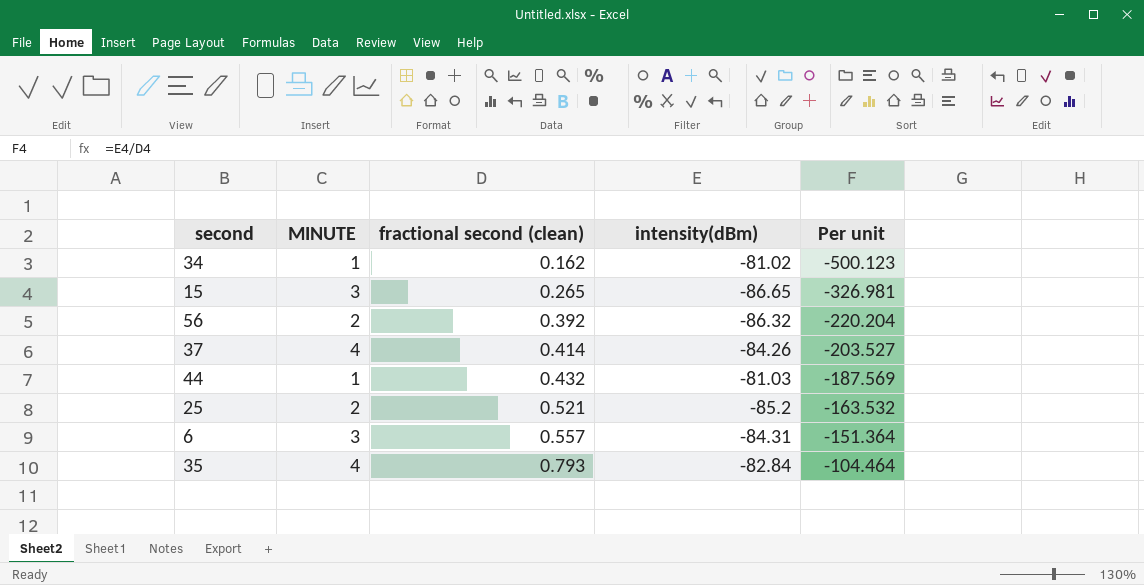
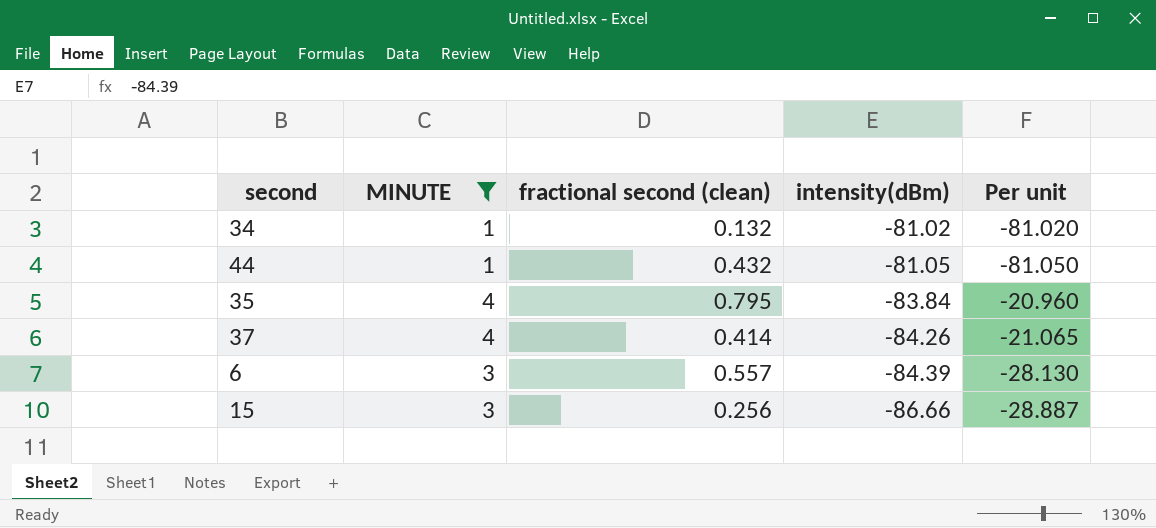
filter: none -> MINUTE != 2
row order: fractional second (clean) ascending -> intensity(dBm) descending
column Per unit | formula: [intensity(dBm)] / [fractional second (clean)] -> [intensity(dBm)] / [MINUTE]
34 | fractional second (clean): 0.162 -> 0.132
44 | intensity(dBm): -81.03 -> -81.05
35 | fractional second (clean): 0.793 -> 0.795
35 | intensity(dBm): -82.84 -> -83.84
6 | intensity(dBm): -84.31 -> -84.39
15 | fractional second (clean): 0.265 -> 0.256
15 | intensity(dBm): -86.65 -> -86.66

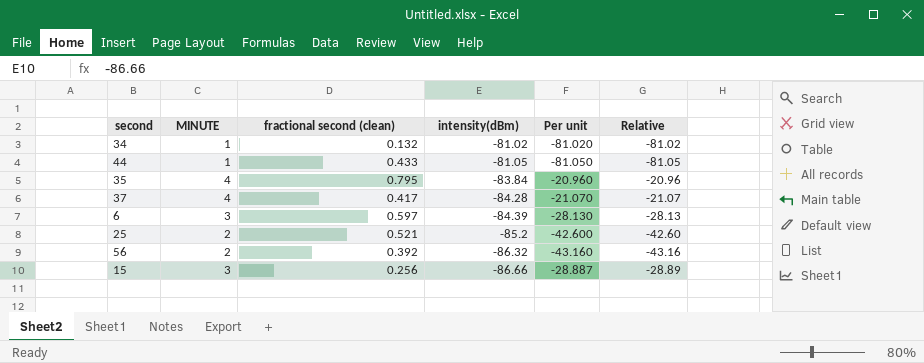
filter: MINUTE != 2 -> none
column Relative | formula: none -> [intensity(dBm)] / [MINUTE]
44 | fractional second (clean): 0.432 -> 0.433
37 | fractional second (clean): 0.414 -> 0.417
37 | intensity(dBm): -84.26 -> -84.28
37 | Per unit: -21.065 -> -21.070
6 | fractional second (clean): 0.557 -> 0.597

